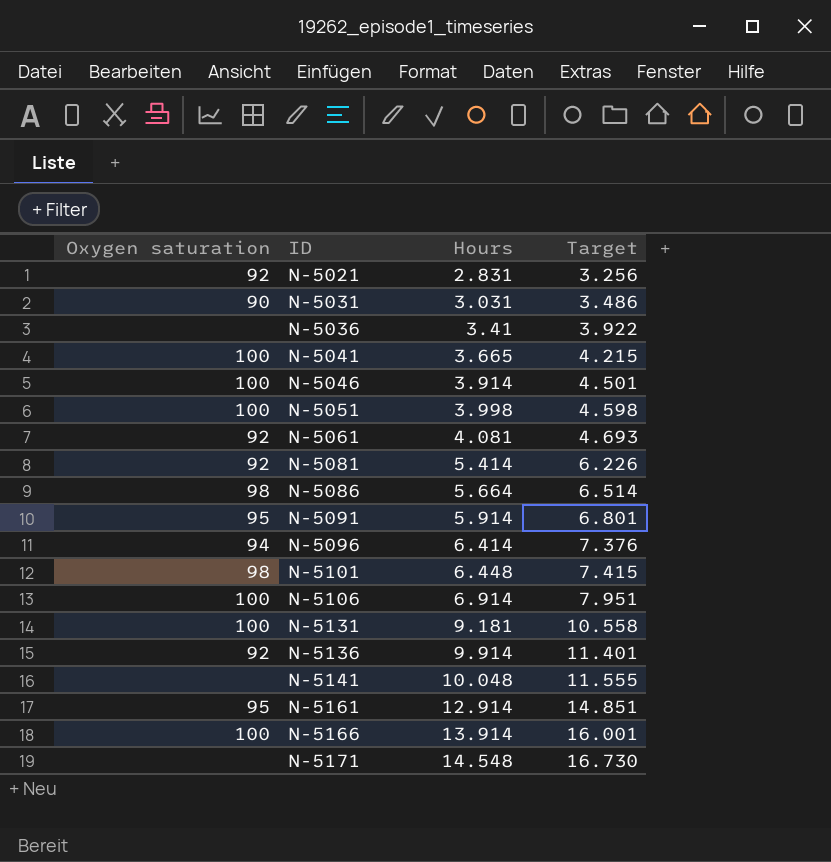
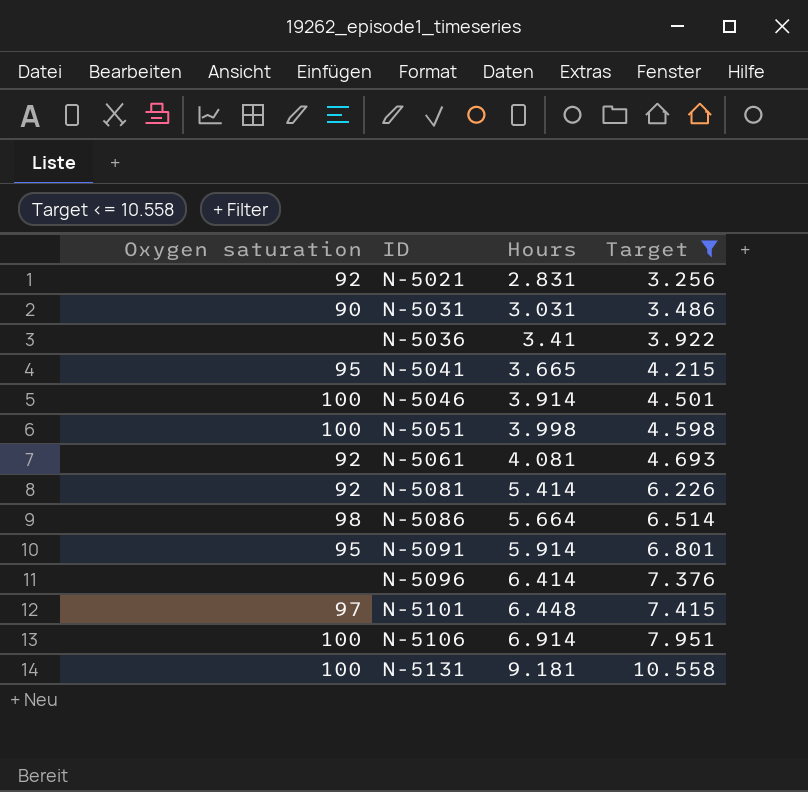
filter: none -> Target <= 10.558
N-5041 | Oxygen saturation: 100 -> 95
N-5096 | Oxygen saturation: 94 -> none
N-5101 | Oxygen saturation: 98 -> 97

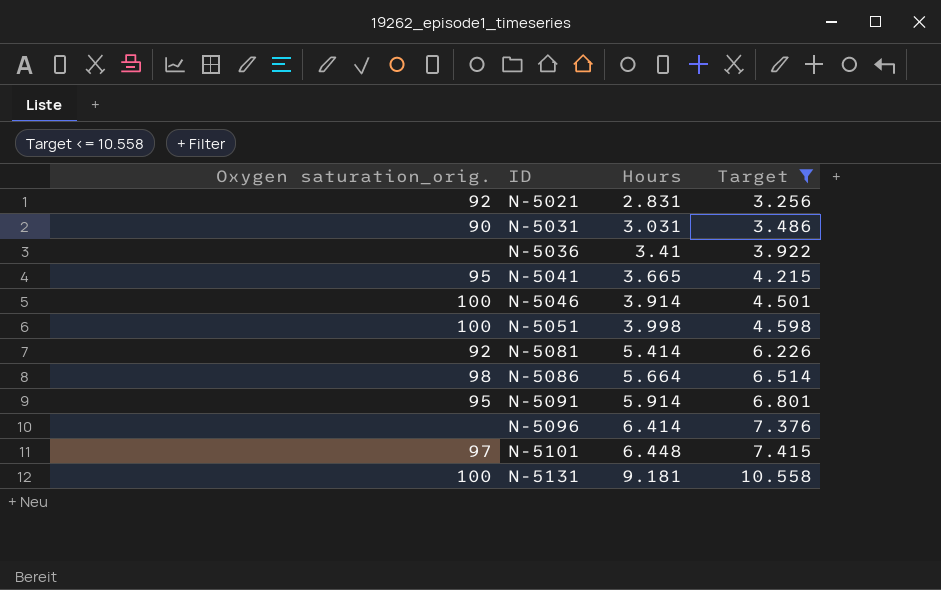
column name: Oxygen saturation -> Oxygen saturation_orig.
row N-5061: 92 | 4.081 | 4.693 -> none
row N-5106: 100 | 6.914 | 7.951 -> none

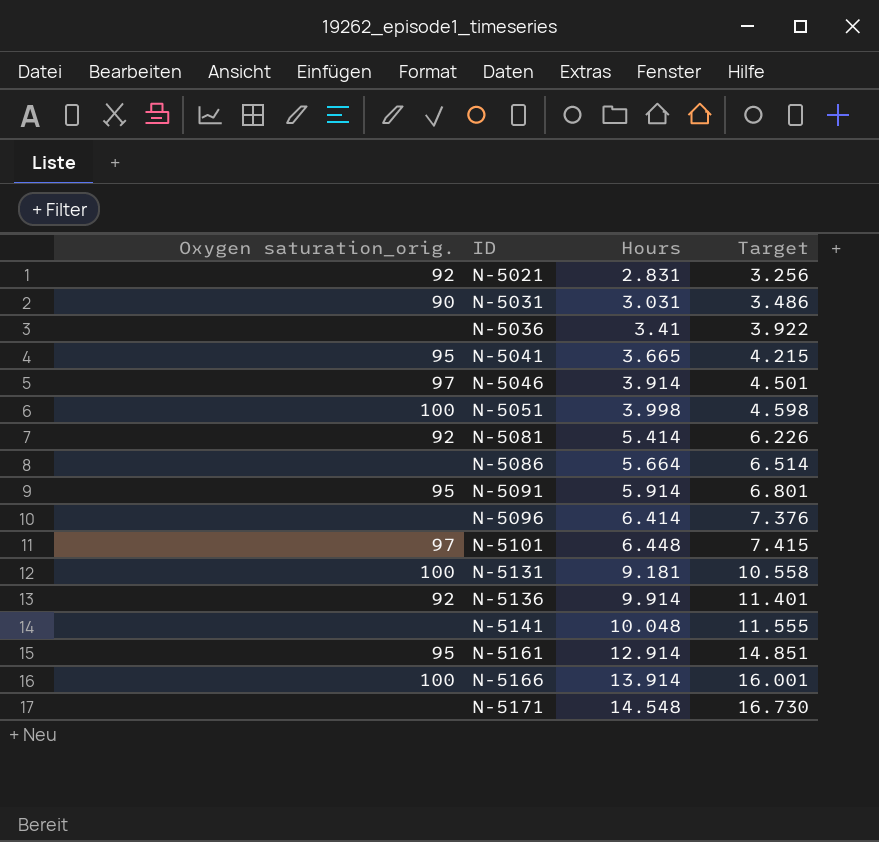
filter: Target <= 10.558 -> none
N-5046 | Oxygen saturation_orig.: 100 -> 97
N-5086 | Oxygen saturation_orig.: 98 -> none

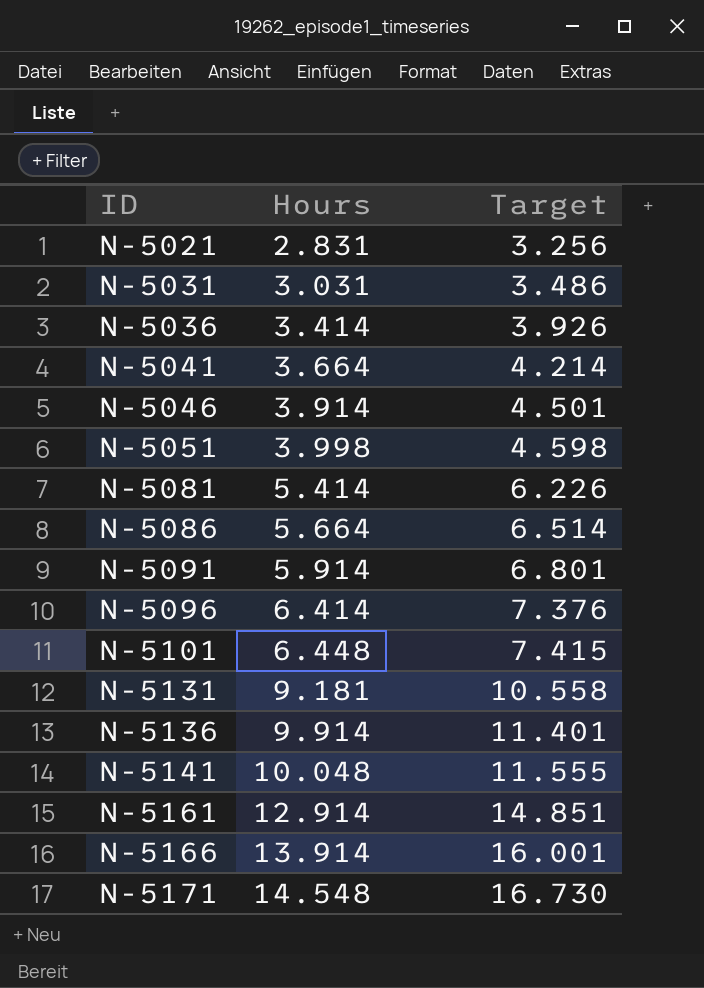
column Oxygen saturation_orig. | position: 1 -> none
N-5036 | Hours: 3.41 -> 3.414
N-5036 | Target: 3.922 -> 3.926
N-5041 | Hours: 3.665 -> 3.664
N-5041 | Target: 4.215 -> 4.214

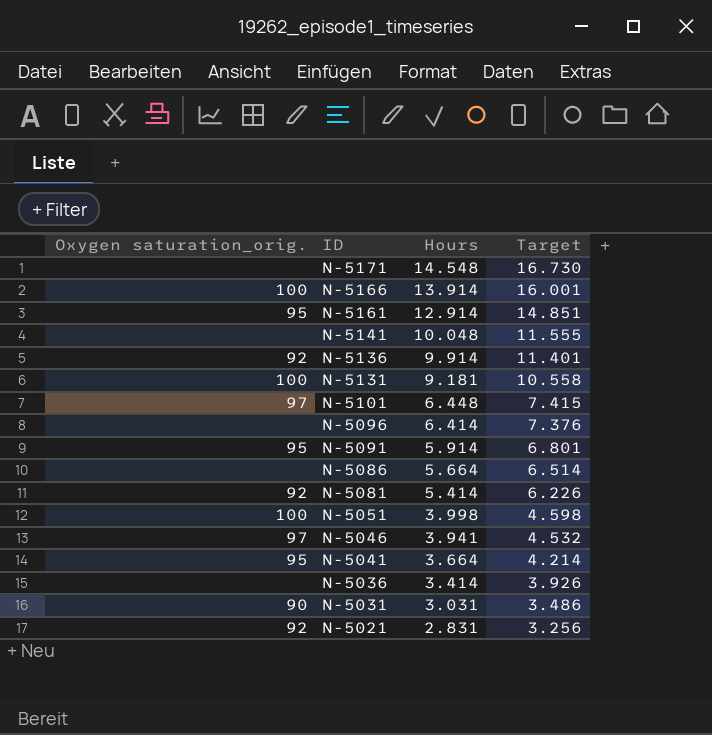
row order: ID ascending -> ID descending
column Oxygen saturation_orig. | position: none -> 1
N-5046 | Hours: 3.914 -> 3.941
N-5046 | Target: 4.501 -> 4.532

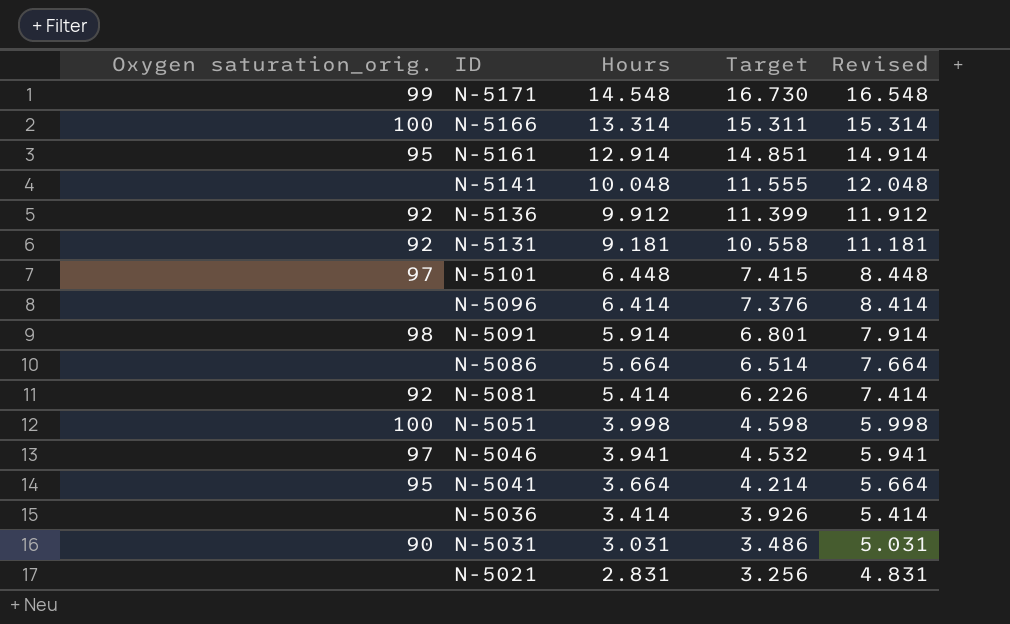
column Revised | formula: none -> [Hours] + 2
N-5171 | Oxygen saturation_orig.: none -> 99
N-5166 | Hours: 13.914 -> 13.314
N-5166 | Target: 16.001 -> 15.311
N-5136 | Hours: 9.914 -> 9.912
N-5136 | Target: 11.401 -> 11.399
N-5131 | Oxygen saturation_orig.: 100 -> 92
N-5091 | Oxygen saturation_orig.: 95 -> 98
N-5021 | Oxygen saturation_orig.: 92 -> none

